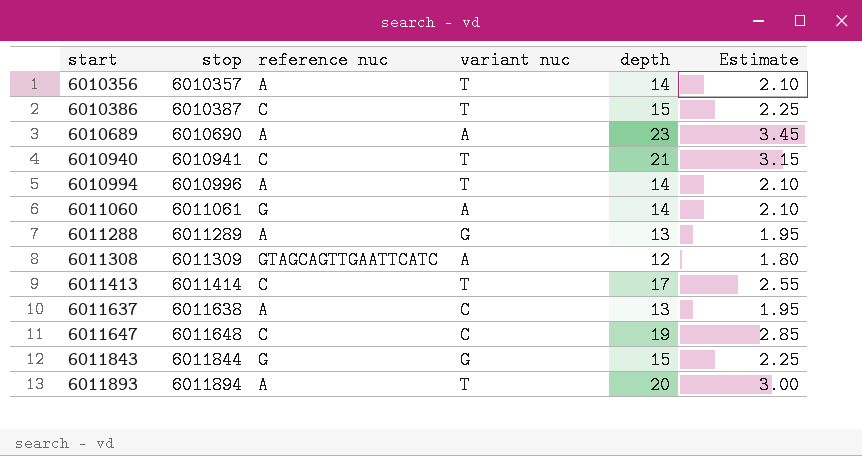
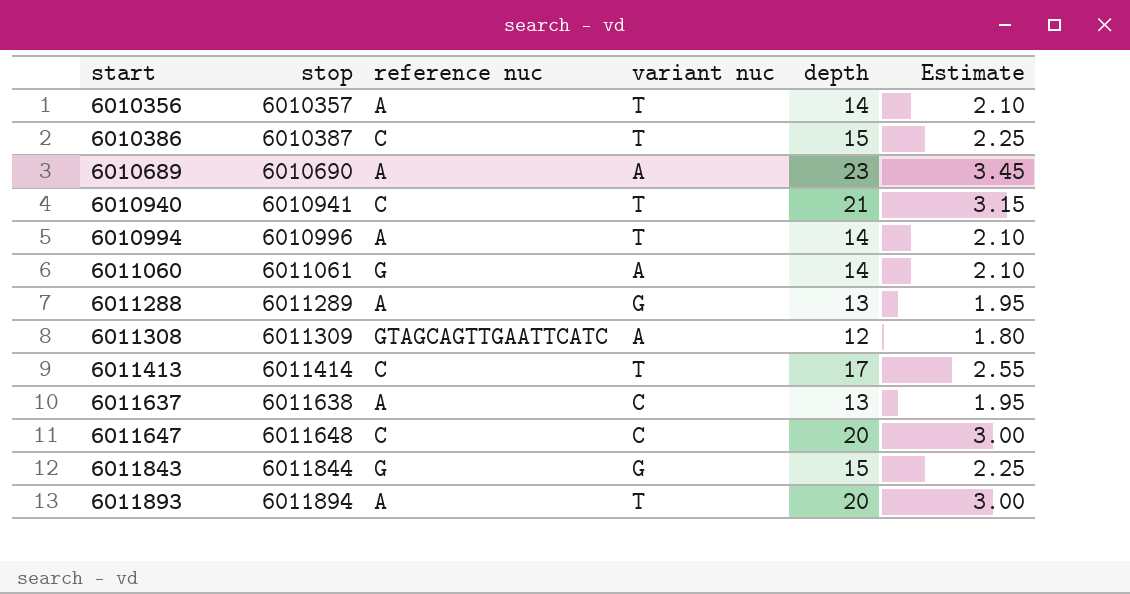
6011647 | depth: 19 -> 20
6011647 | Estimate: 2.85 -> 3.00

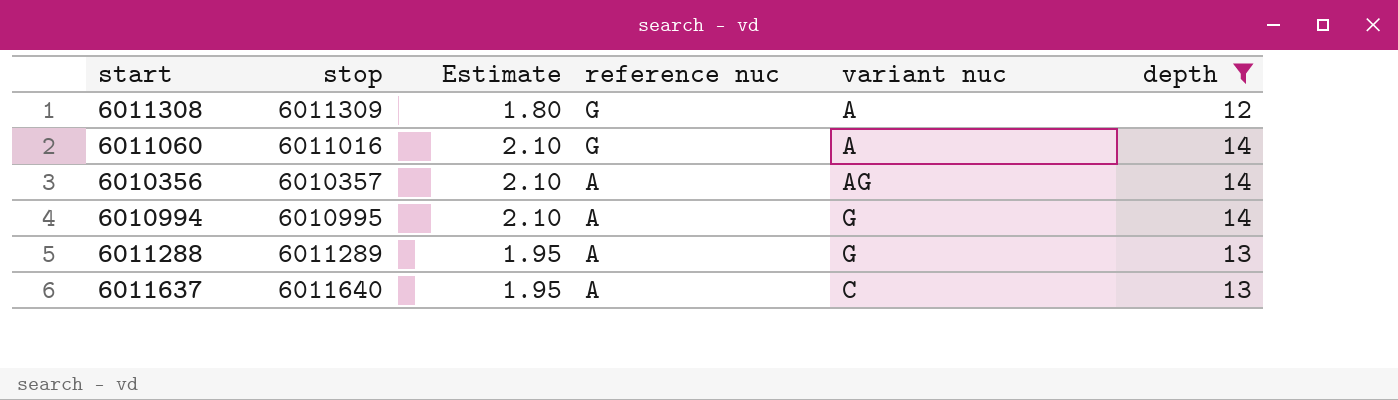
filter: none -> depth <= 14
row order: start ascending -> reference nuc descending
column Estimate | position: 6 -> 3
6011308 | reference nuc: GTAGCAGTTGAATTCATC -> G
6011060 | stop: 6011061 -> 6011016
6010356 | variant nuc: T -> AG
6010994 | stop: 6010996 -> 6010995
6010994 | variant nuc: T -> G
6011637 | stop: 6011638 -> 6011640

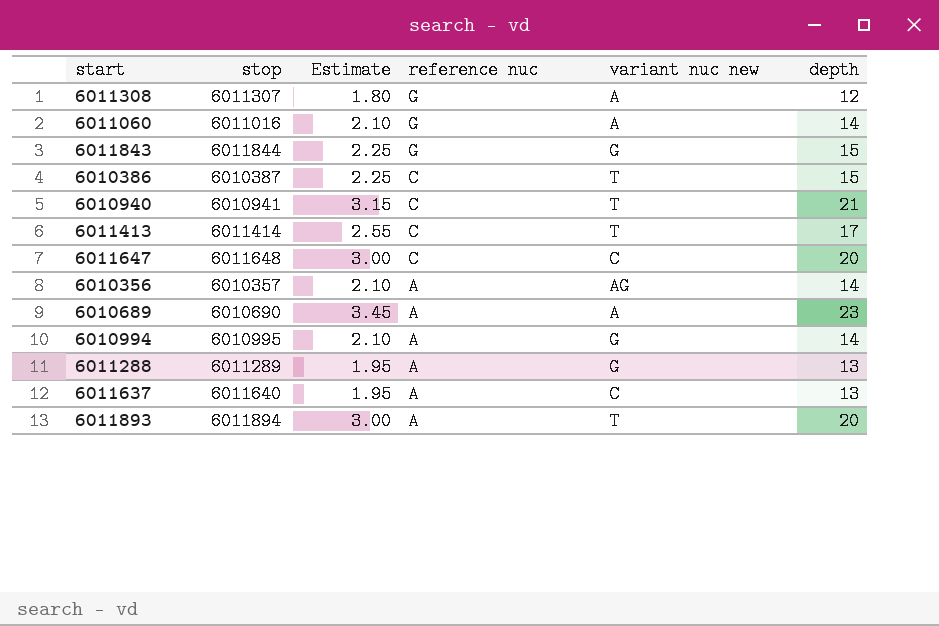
filter: depth <= 14 -> none
column name: variant nuc -> variant nuc new
6011308 | stop: 6011309 -> 6011307

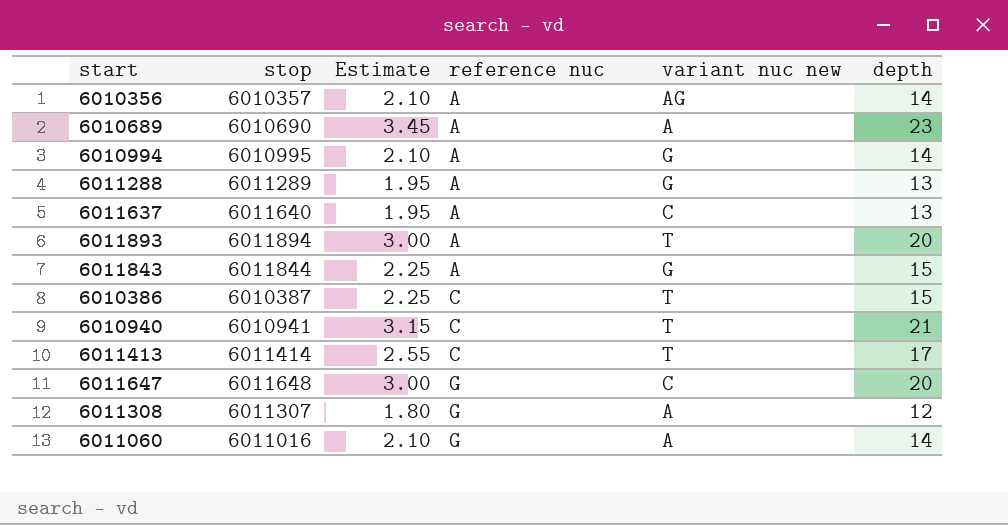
row order: reference nuc descending -> reference nuc ascending
6011843 | reference nuc: G -> A
6011647 | reference nuc: C -> G

